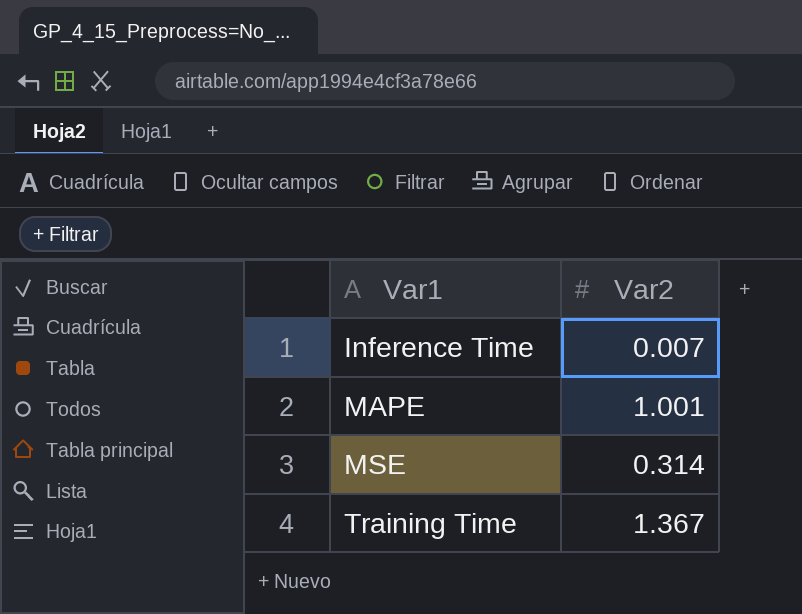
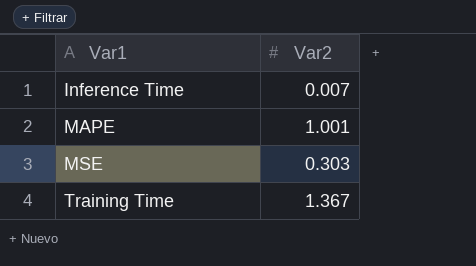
MSE | Var2: 0.314 -> 0.303

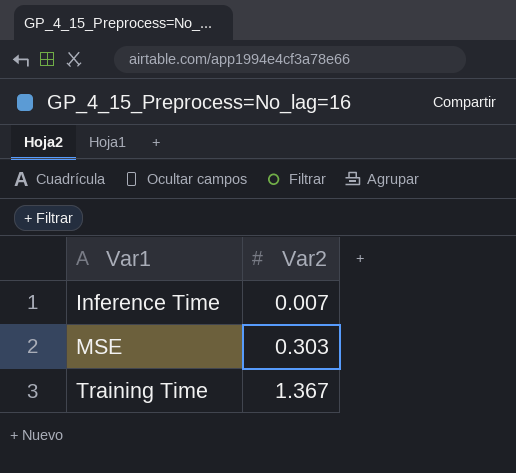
row MAPE: 1.001 -> none

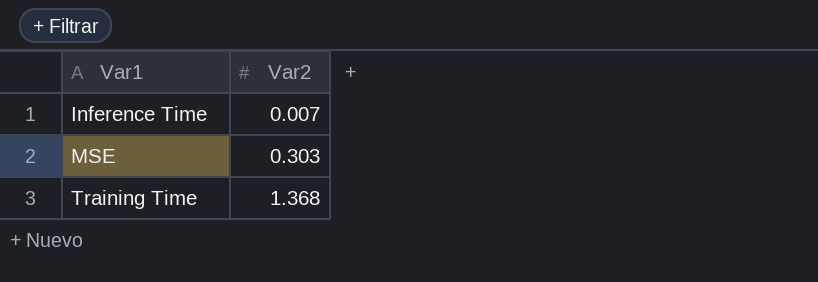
Training Time | Var2: 1.367 -> 1.368

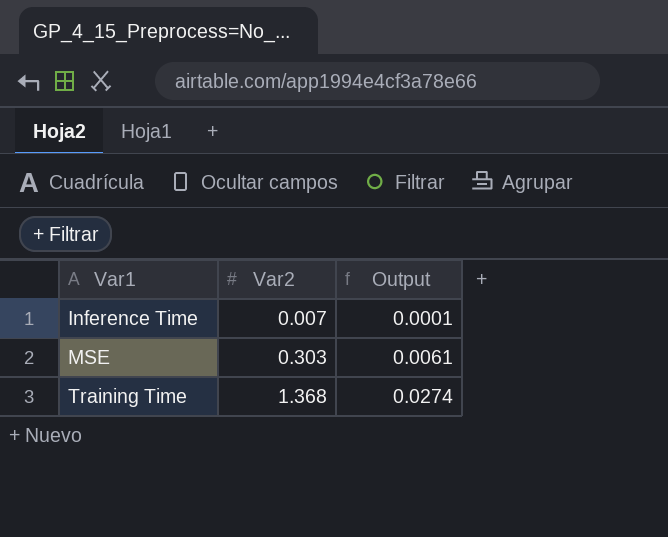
column Output | formula: none -> [Var2] * 0.02

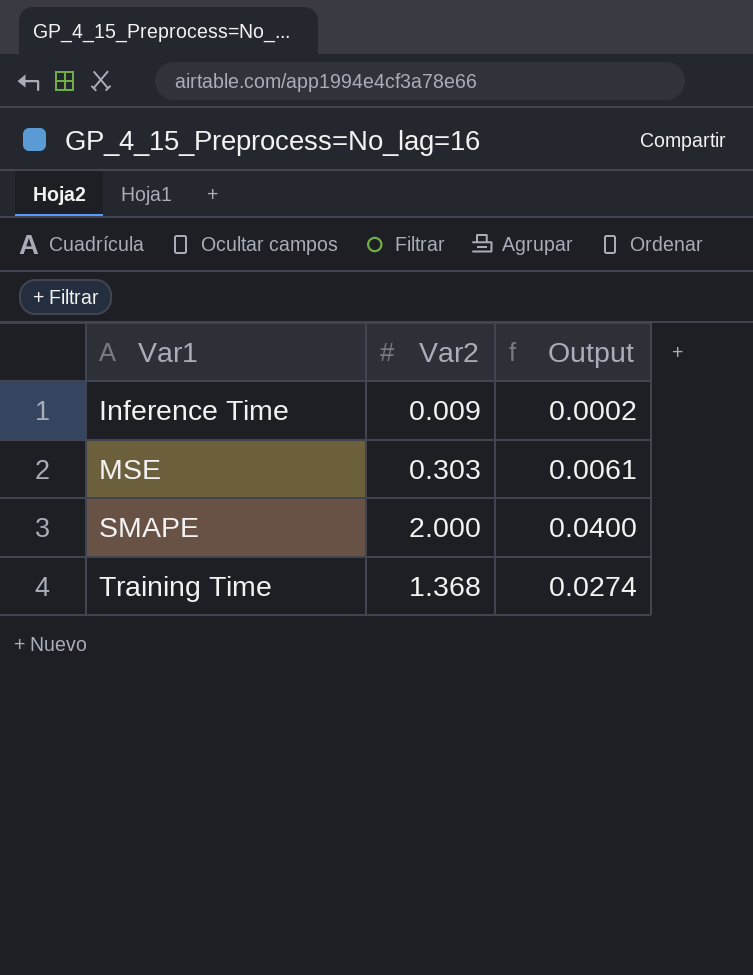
Inference Time | Var2: 0.007 -> 0.009
Inference Time | Output: 0.0001 -> 0.0002
row SMAPE: none -> 2.000 | 0.0400

